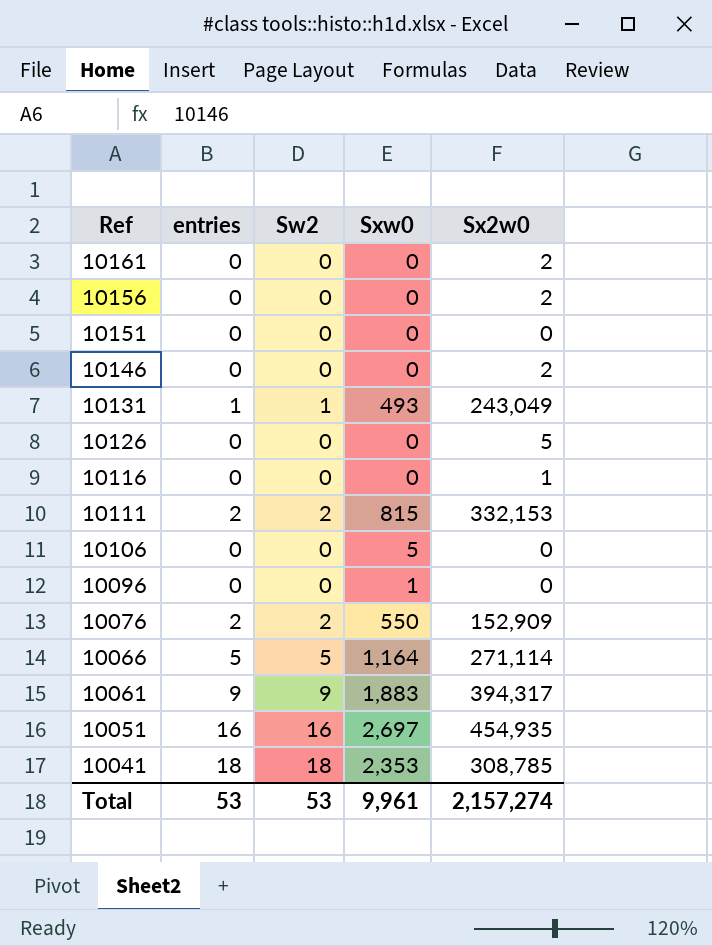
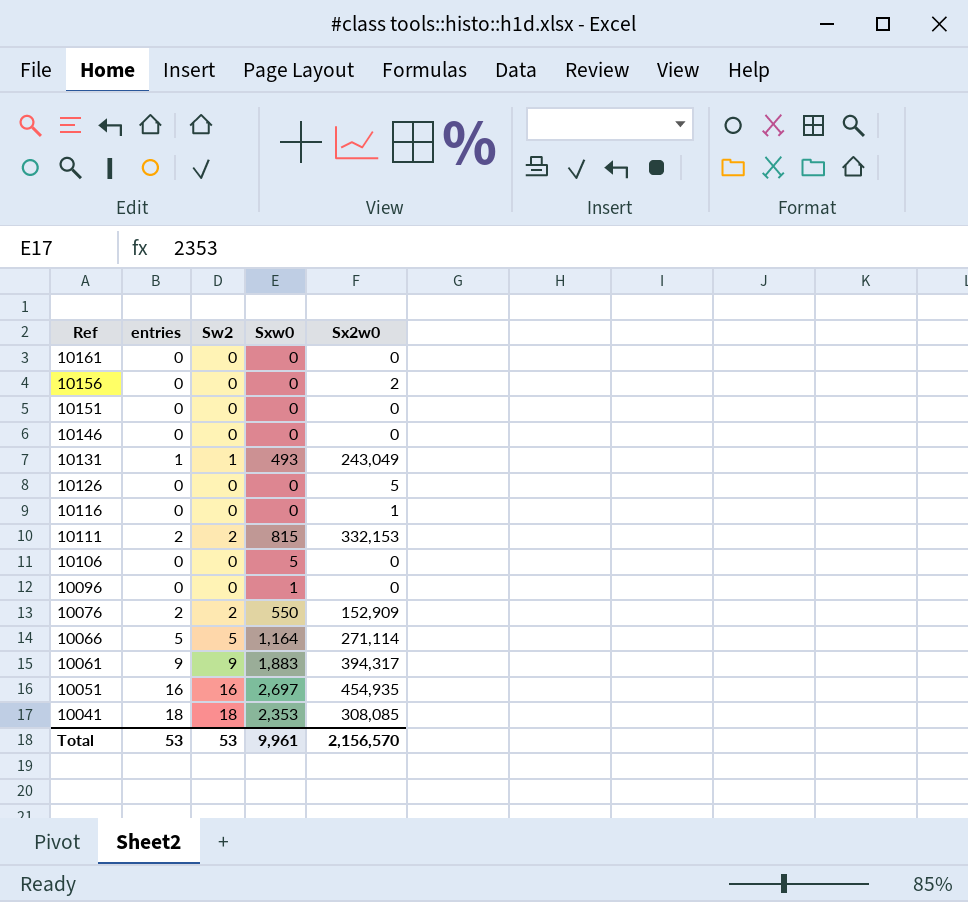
10161 | Sx2w0: 2 -> 0
10146 | Sx2w0: 2 -> 0
10041 | Sx2w0: 308,785 -> 308,085
Total | Sx2w0: 2,157,274 -> 2,156,570

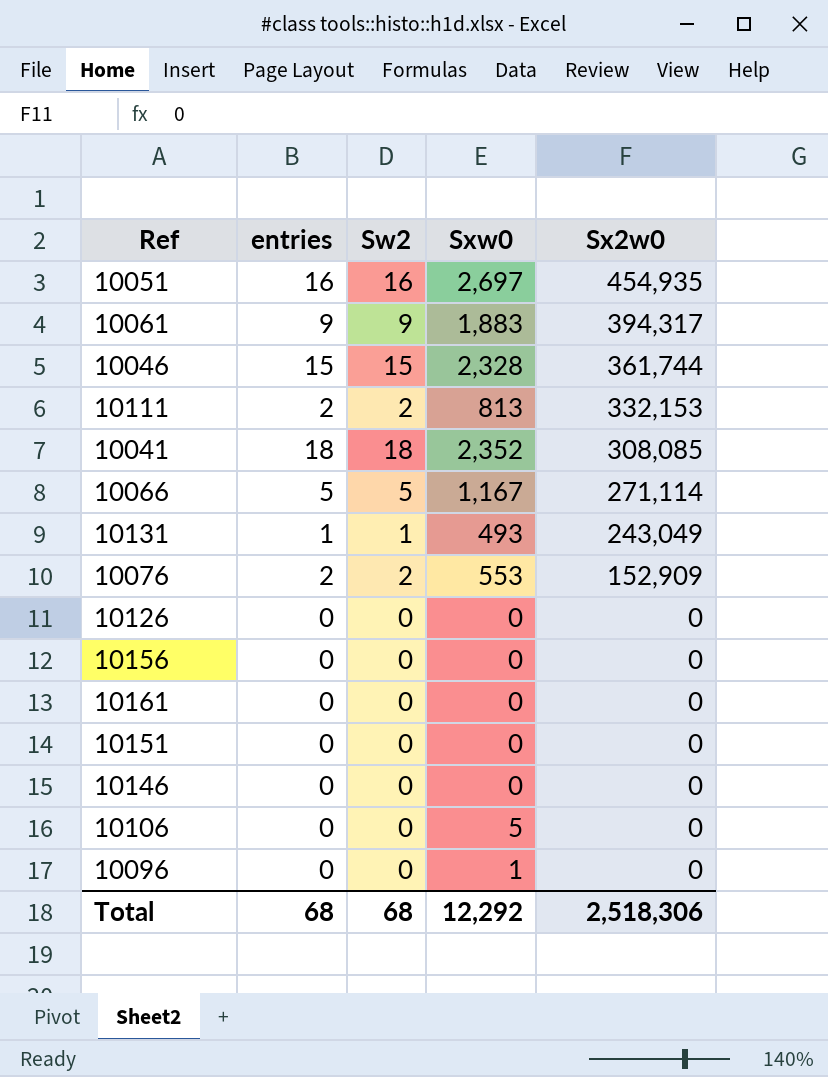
row order: Ref descending -> Sx2w0 descending
row 10116: 0 | 0 | 0 | 1 -> none
row 10046: none -> 15 | 15 | 2,328 | 361,744
10111 | Sxw0: 815 -> 813
10041 | Sxw0: 2,353 -> 2,352
10066 | Sxw0: 1,164 -> 1,167
10076 | Sxw0: 550 -> 553
10126 | Sx2w0: 5 -> 0
10156 | Sx2w0: 2 -> 0
Total | entries: 53 -> 68
Total | Sw2: 53 -> 68
Total | Sxw0: 9,961 -> 12,292
Total | Sx2w0: 2,156,570 -> 2,518,306

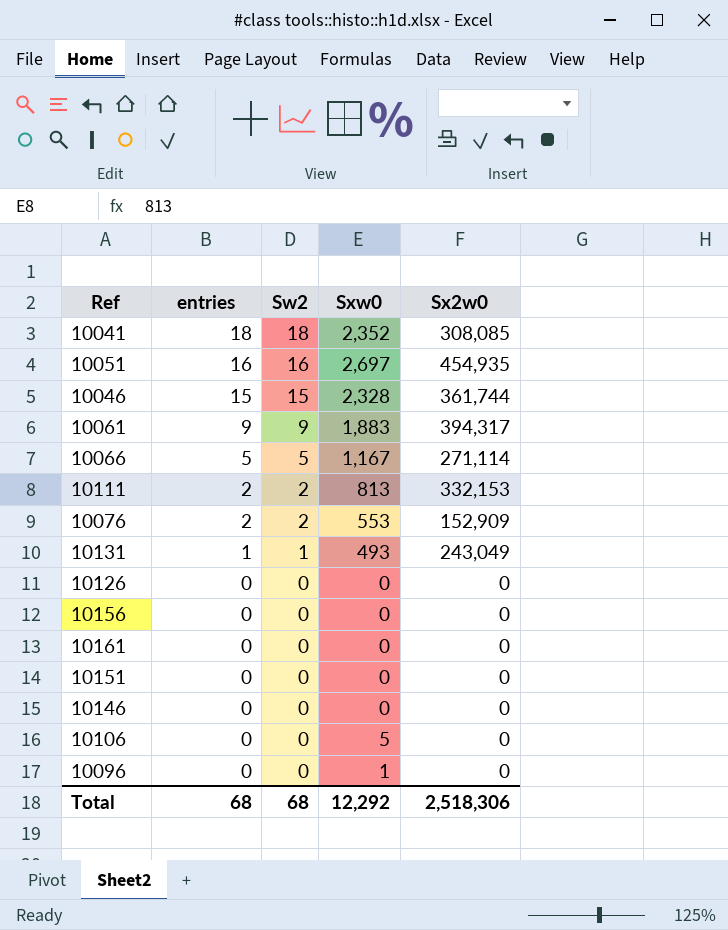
row order: Sx2w0 descending -> entries descending

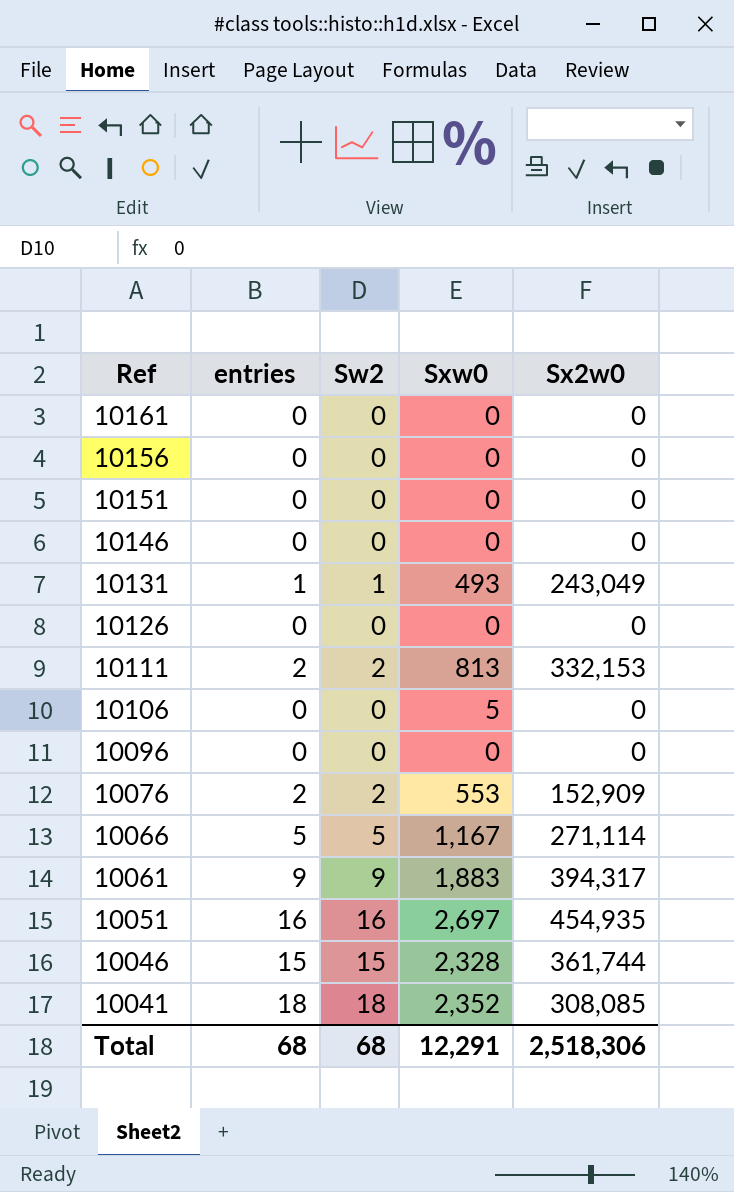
row order: entries descending -> Ref descending
10096 | Sxw0: 1 -> 0
Total | Sxw0: 12,292 -> 12,291

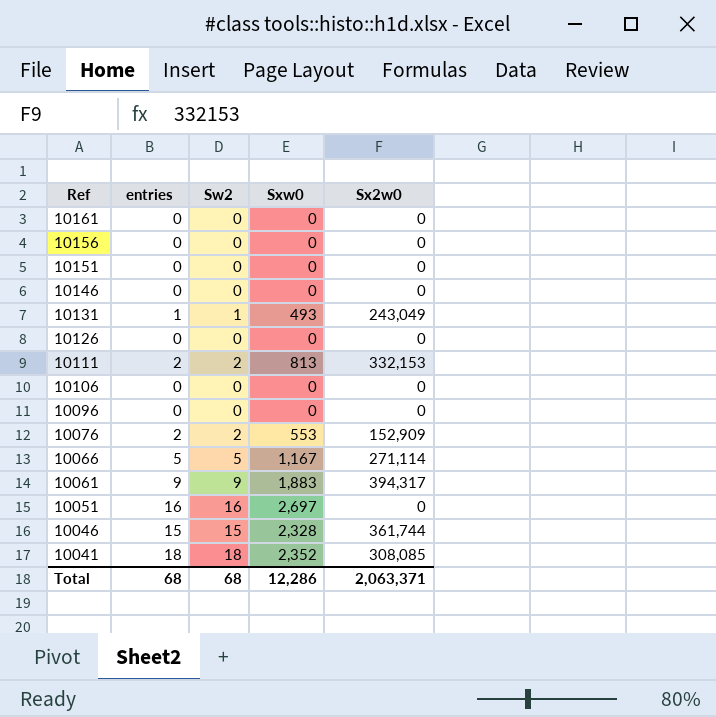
10106 | Sxw0: 5 -> 0
10051 | Sx2w0: 454,935 -> 0
Total | Sxw0: 12,291 -> 12,286
Total | Sx2w0: 2,518,306 -> 2,063,371

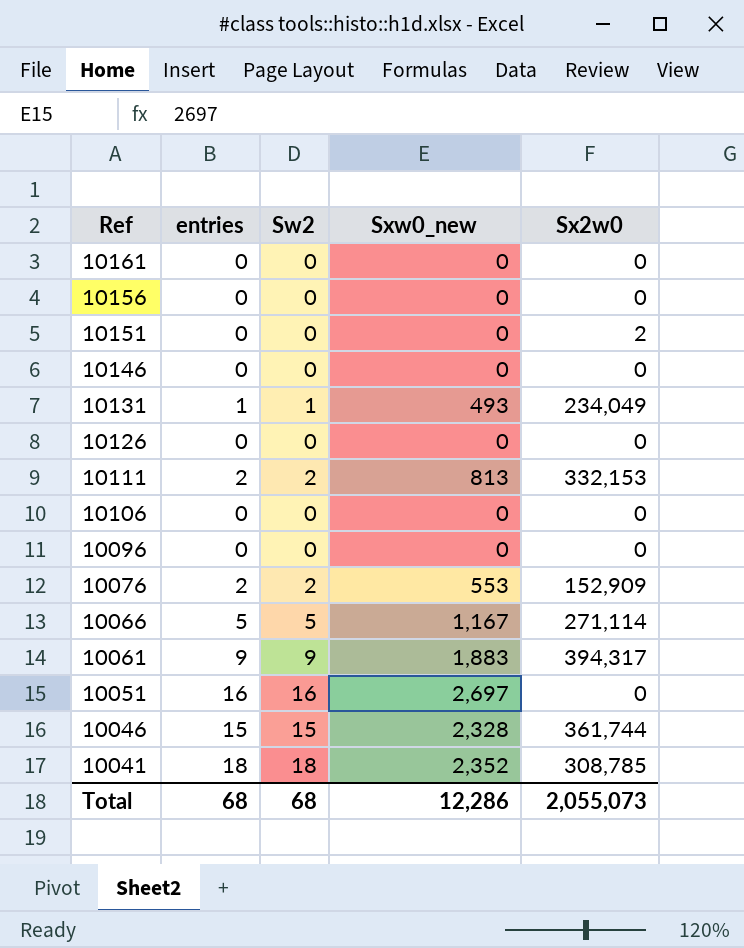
column name: Sxw0 -> Sxw0_new
10151 | Sx2w0: 0 -> 2
10131 | Sx2w0: 243,049 -> 234,049
10041 | Sx2w0: 308,085 -> 308,785
Total | Sx2w0: 2,063,371 -> 2,055,073

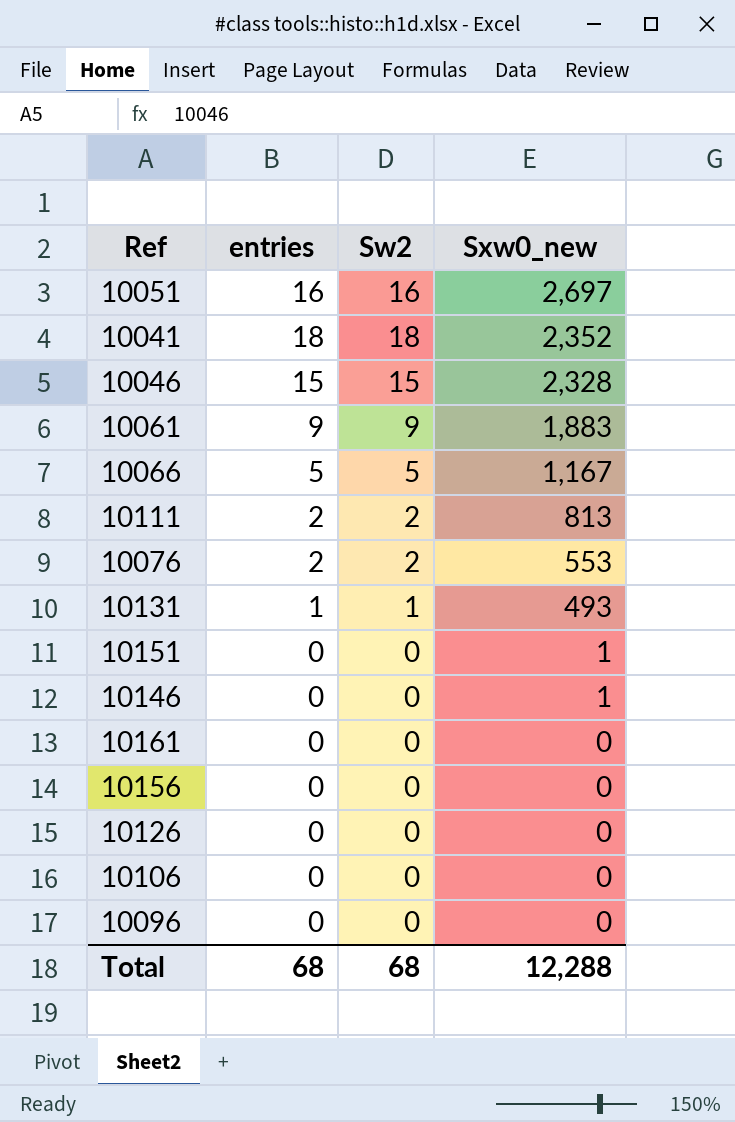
row order: Ref descending -> Sxw0_new descending
column Sx2w0 | position: 5 -> none
10151 | Sxw0_new: 0 -> 1
10146 | Sxw0_new: 0 -> 1
Total | Sxw0_new: 12,286 -> 12,288

